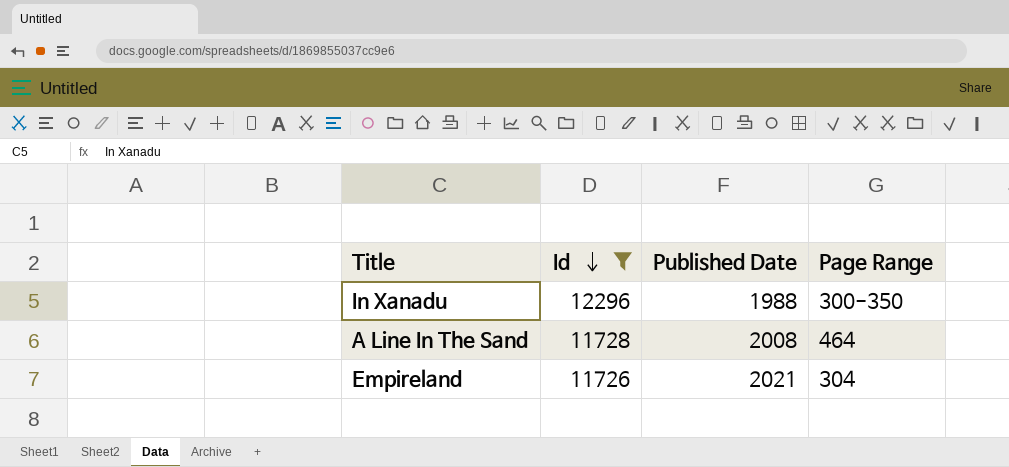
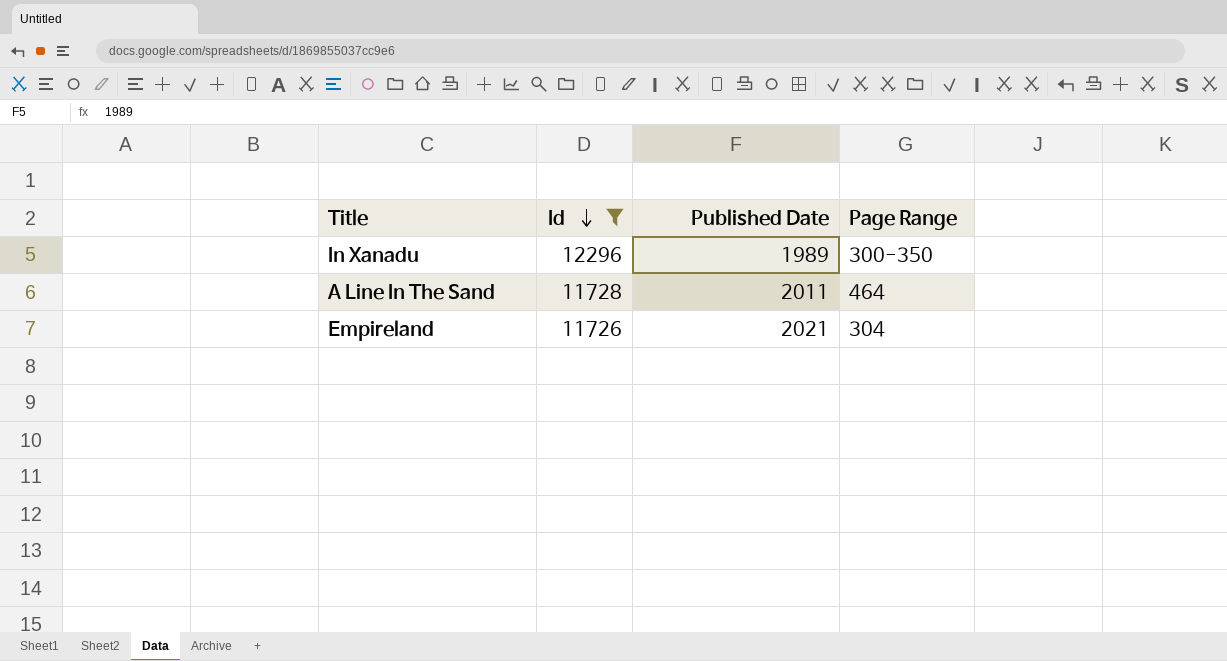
In Xanadu | Published Date: 1988 -> 1989
A Line In The Sand | Published Date: 2008 -> 2011

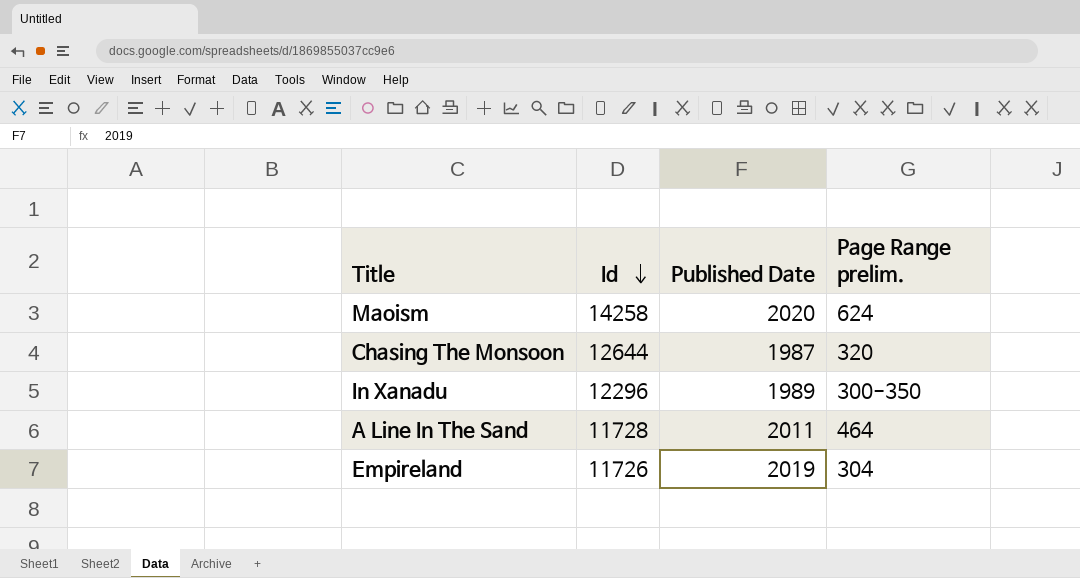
filter: Id <= 12296 -> none
column name: Page Range -> Page Range prelim.
Empireland | Published Date: 2021 -> 2019

